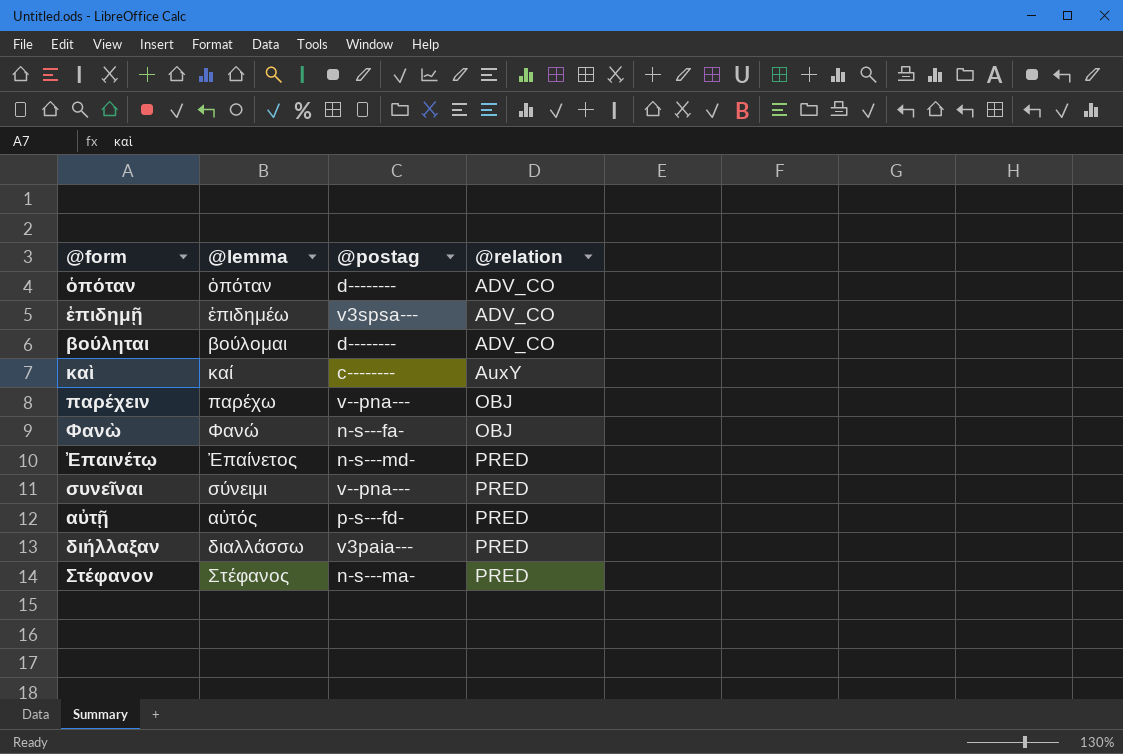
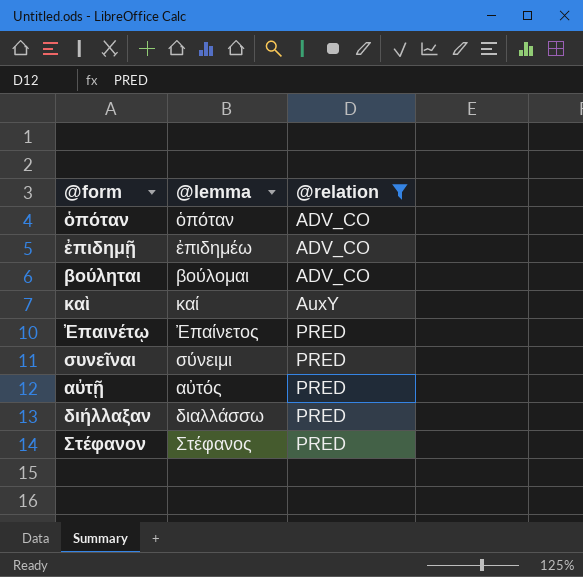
filter: none -> @relation != OBJ
column @postag | position: 3 -> none

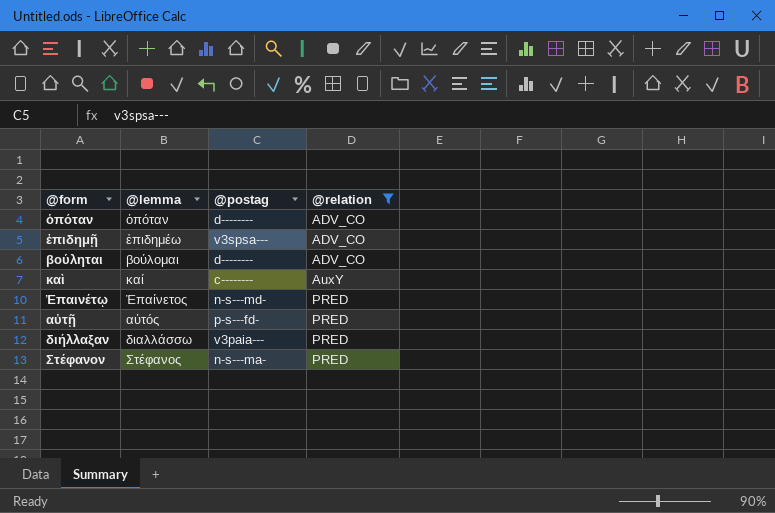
column @postag | position: none -> 3
row συνεῖναι: σύνειμι | PRED -> none

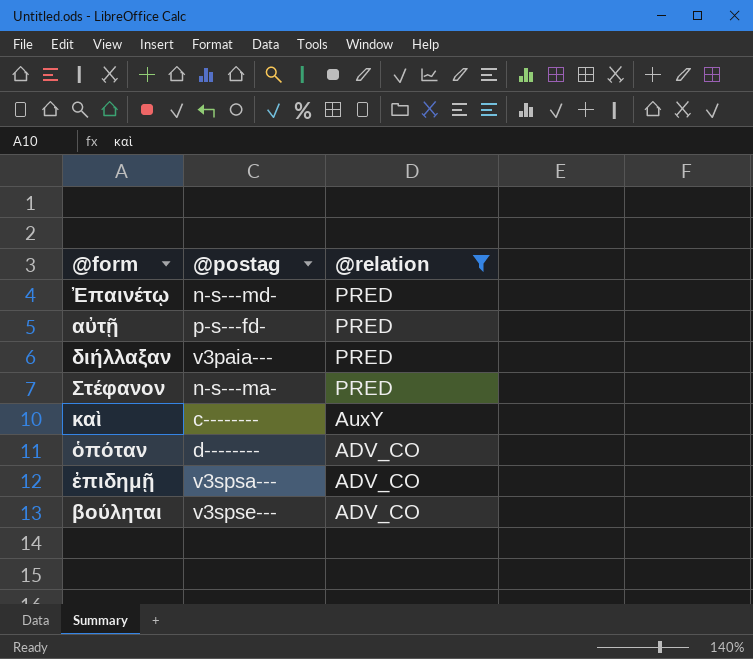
row order: @relation ascending -> @relation descending
column @lemma | position: 2 -> none
βούληται | @postag: d-------- -> v3spse---

